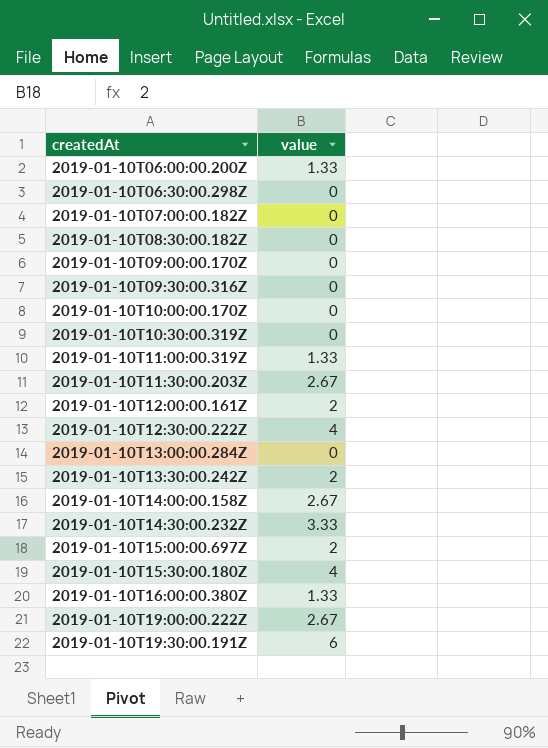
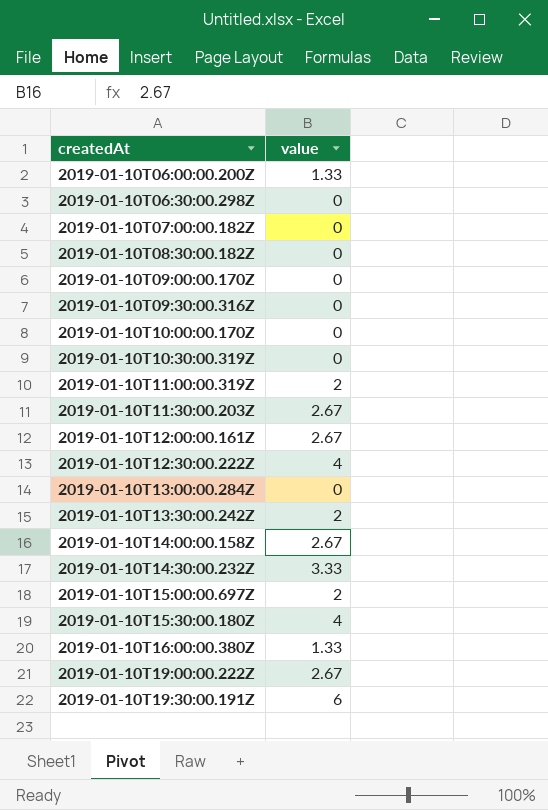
2019-01-10T11:00:00.319Z | value: 1.33 -> 2
2019-01-10T12:00:00.161Z | value: 2 -> 2.67

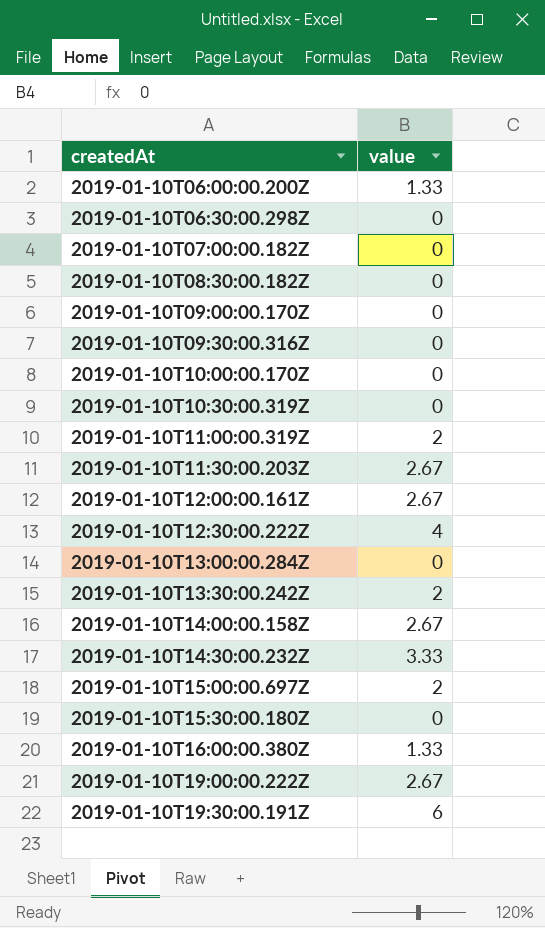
2019-01-10T15:30:00.180Z | value: 4 -> 0

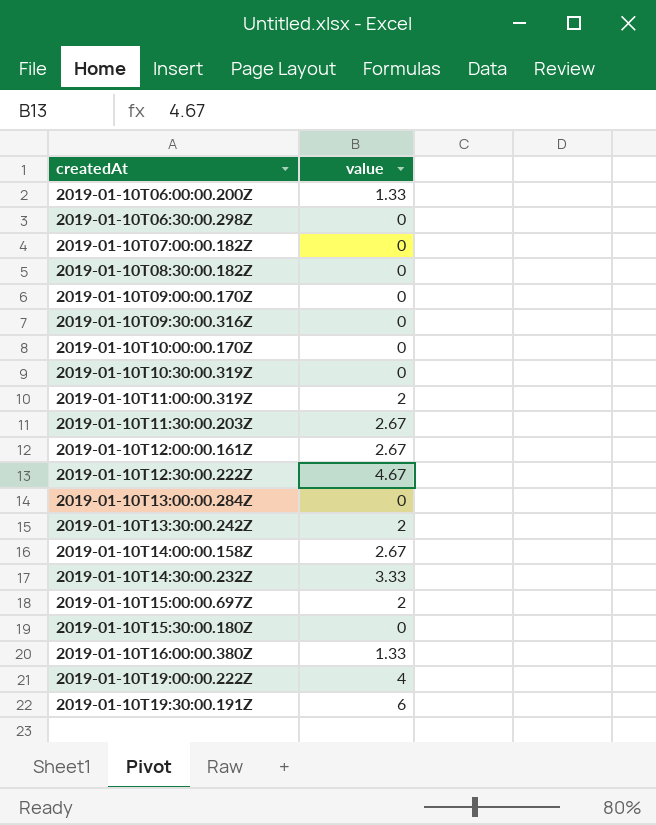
2019-01-10T12:30:00.222Z | value: 4 -> 4.67
2019-01-10T19:00:00.222Z | value: 2.67 -> 4

